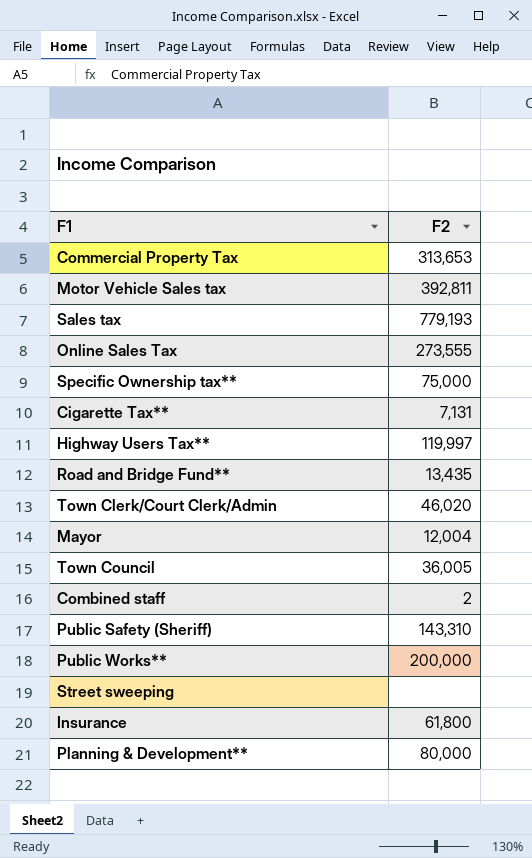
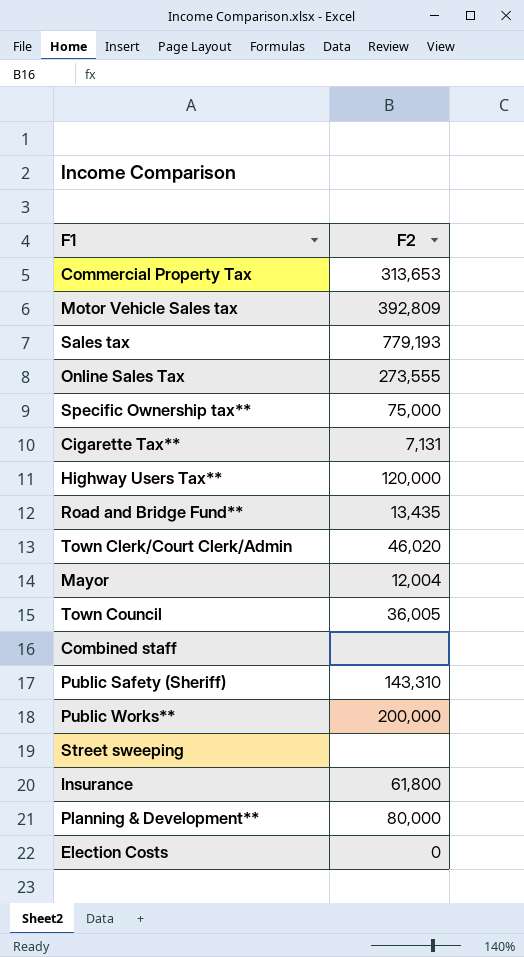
Motor Vehicle Sales tax | F2: 392,811 -> 392,809
Highway Users Tax** | F2: 119,997 -> 120,000
Combined staff | F2: 2 -> none
row Election Costs: none -> 0

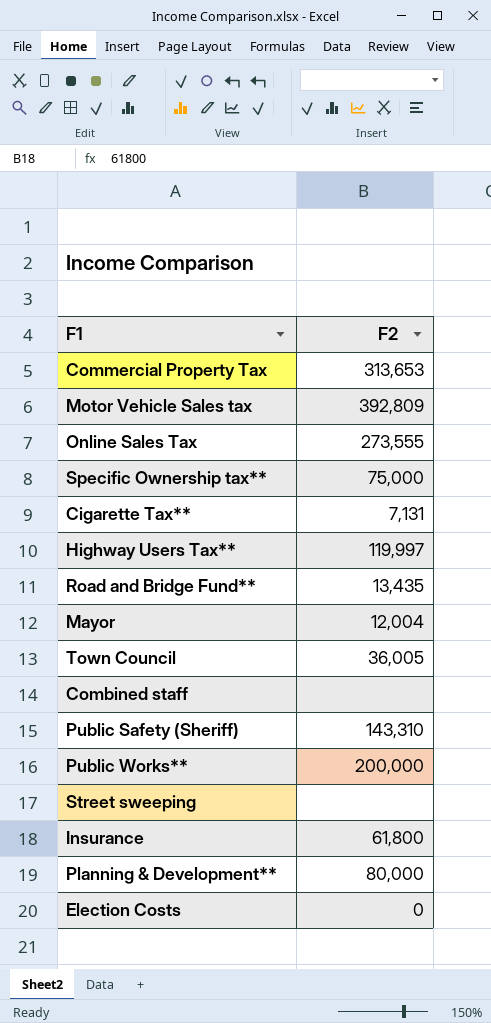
row Sales tax: 779,193 -> none
row Town Clerk/Court Clerk/Admin: 46,020 -> none
Highway Users Tax** | F2: 120,000 -> 119,997

